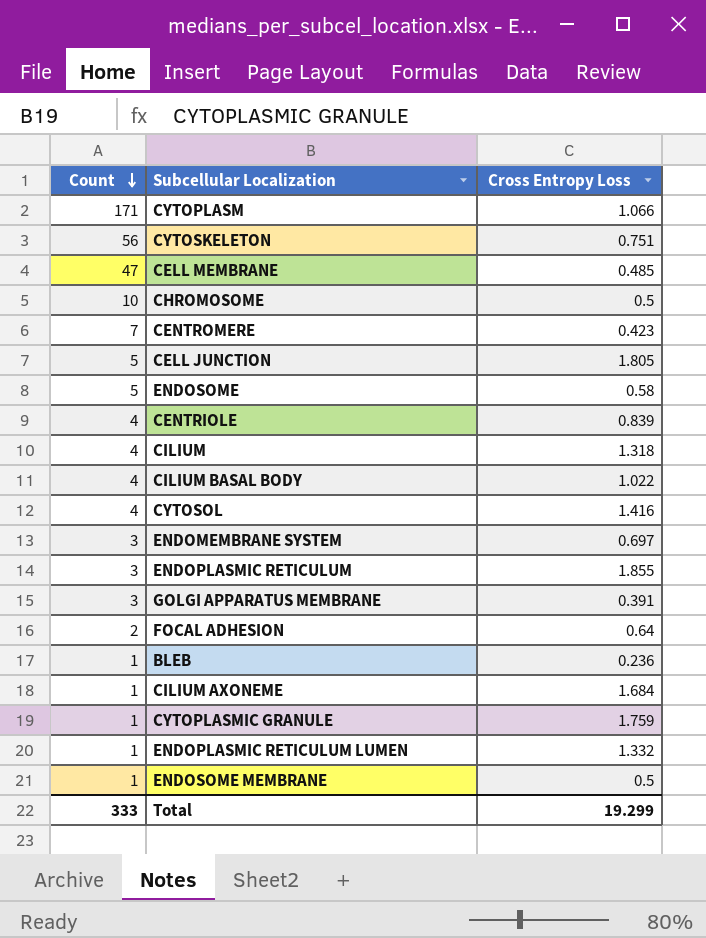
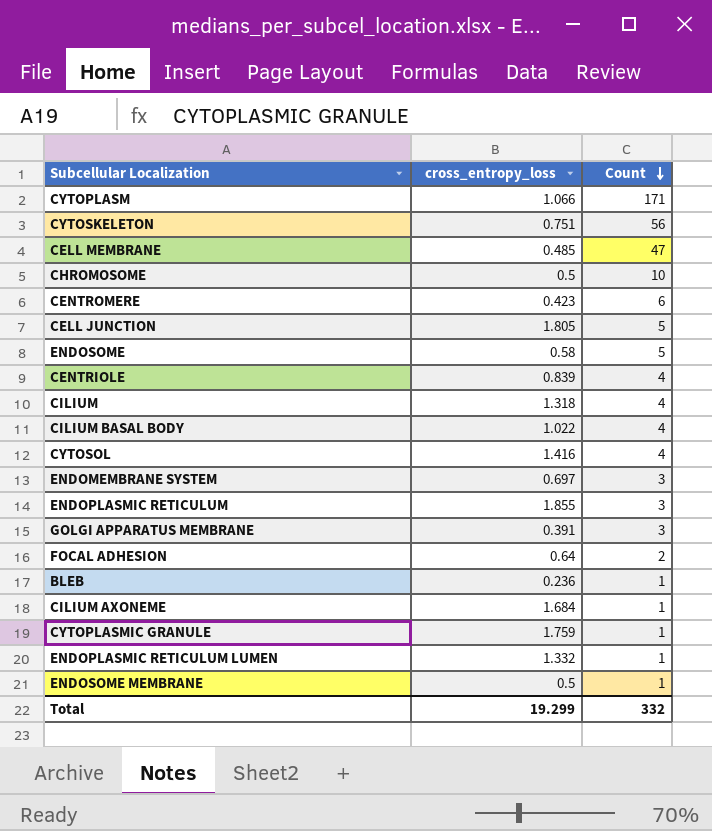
column name: Cross Entropy Loss -> cross_entropy_loss
column Count | position: 1 -> 3
CENTROMERE | Count: 7 -> 6
Total | Count: 333 -> 332

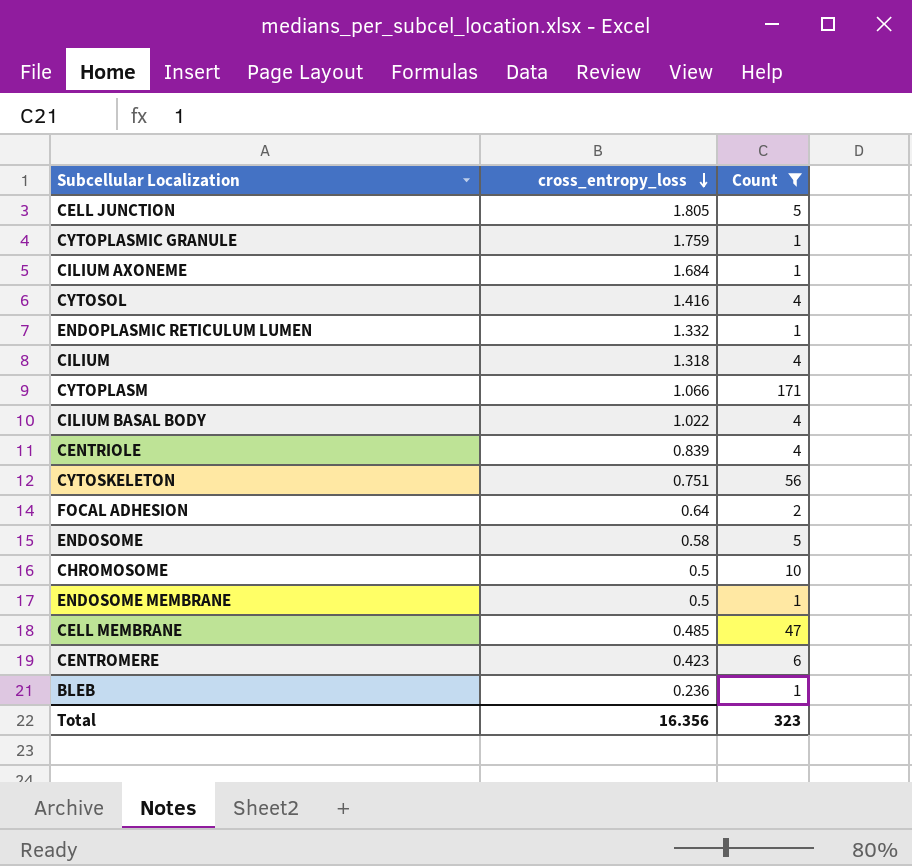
filter: none -> Count != 3
row order: Count descending -> cross_entropy_loss descending
Total | cross_entropy_loss: 19.299 -> 16.356
Total | Count: 332 -> 323

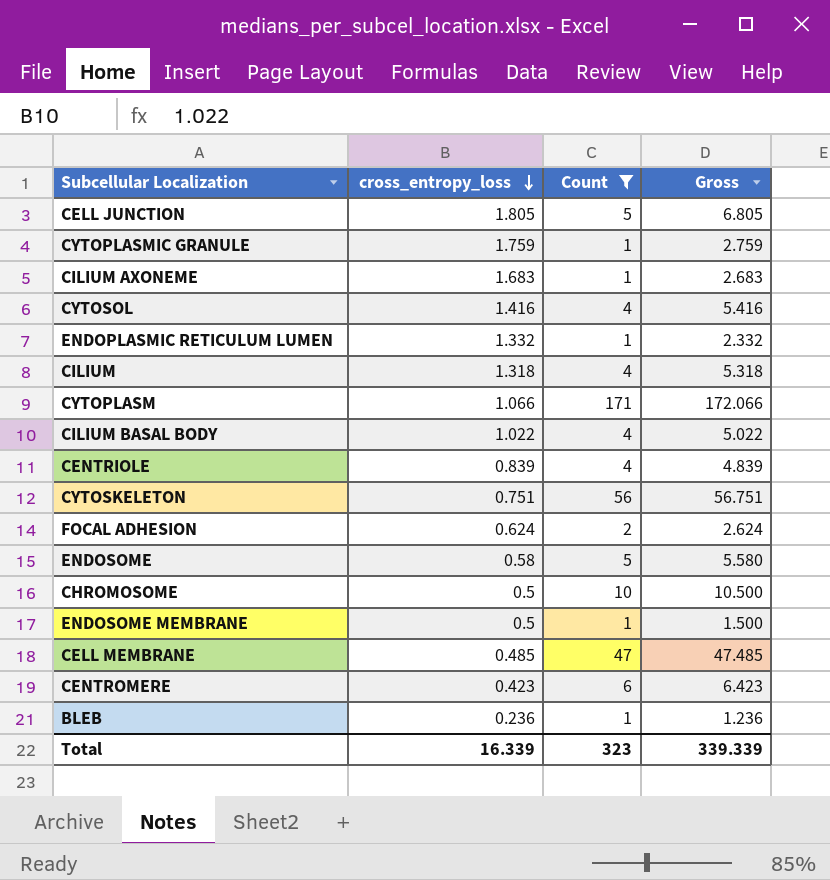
column Gross | formula: none -> [cross_entropy_loss] + [Count]
CILIUM AXONEME | cross_entropy_loss: 1.684 -> 1.683
FOCAL ADHESION | cross_entropy_loss: 0.64 -> 0.624
Total | cross_entropy_loss: 16.356 -> 16.339

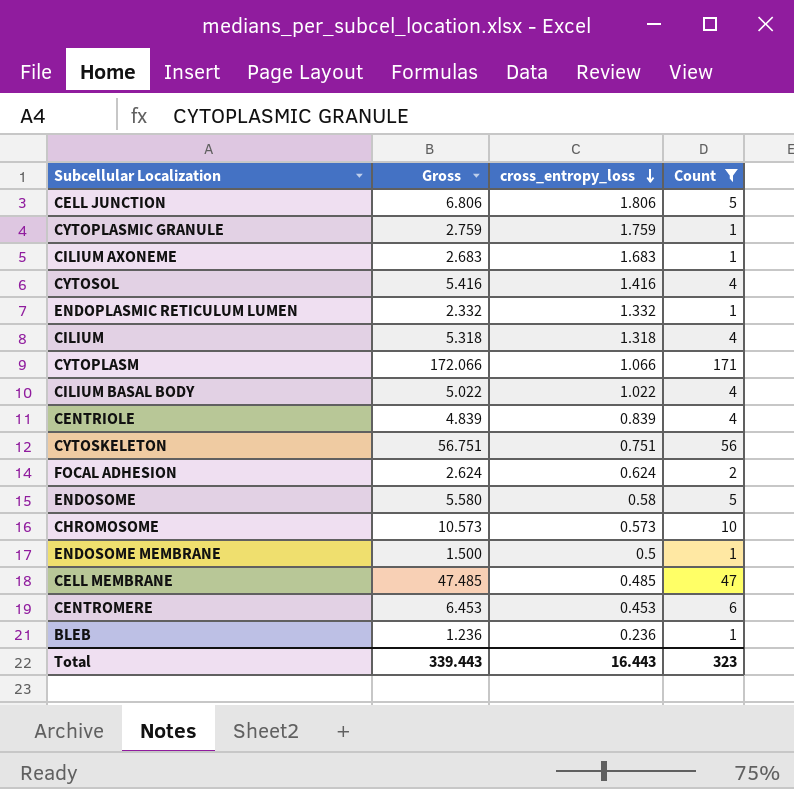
column Gross | position: 4 -> 2
CELL JUNCTION | Gross: 6.805 -> 6.806
CELL JUNCTION | cross_entropy_loss: 1.805 -> 1.806
CHROMOSOME | Gross: 10.500 -> 10.573
CHROMOSOME | cross_entropy_loss: 0.5 -> 0.573
CENTROMERE | Gross: 6.423 -> 6.453
CENTROMERE | cross_entropy_loss: 0.423 -> 0.453
Total | Gross: 339.339 -> 339.443
Total | cross_entropy_loss: 16.339 -> 16.443

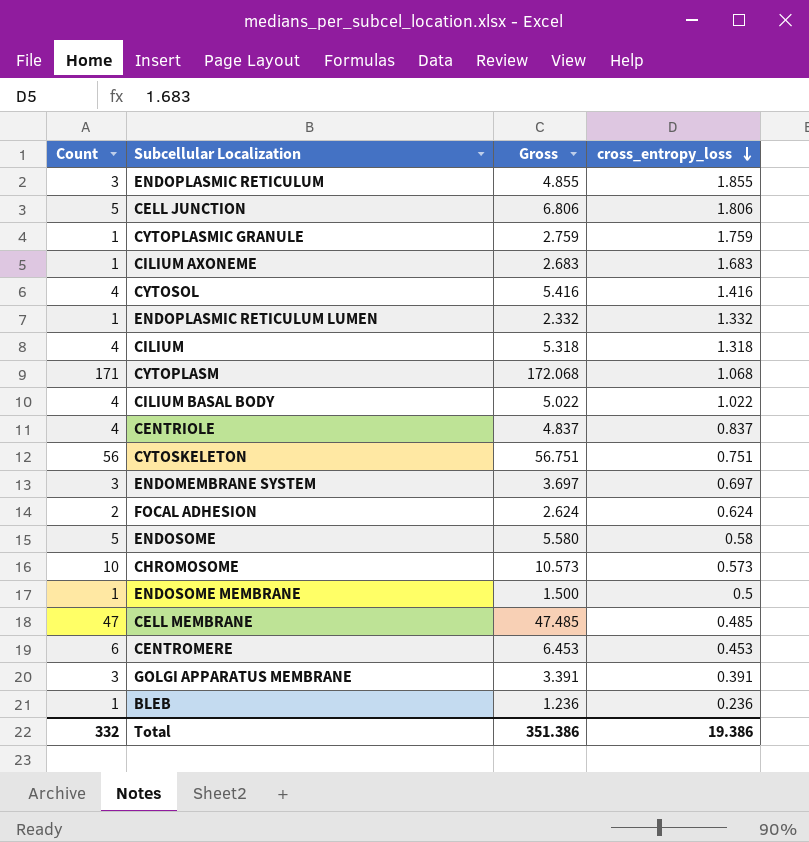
filter: Count != 3 -> none
column Count | position: 4 -> 1
CYTOPLASM | Gross: 172.066 -> 172.068
CYTOPLASM | cross_entropy_loss: 1.066 -> 1.068
CENTRIOLE | Gross: 4.839 -> 4.837
CENTRIOLE | cross_entropy_loss: 0.839 -> 0.837
Total | Count: 323 -> 332
Total | Gross: 339.443 -> 351.386
Total | cross_entropy_loss: 16.443 -> 19.386

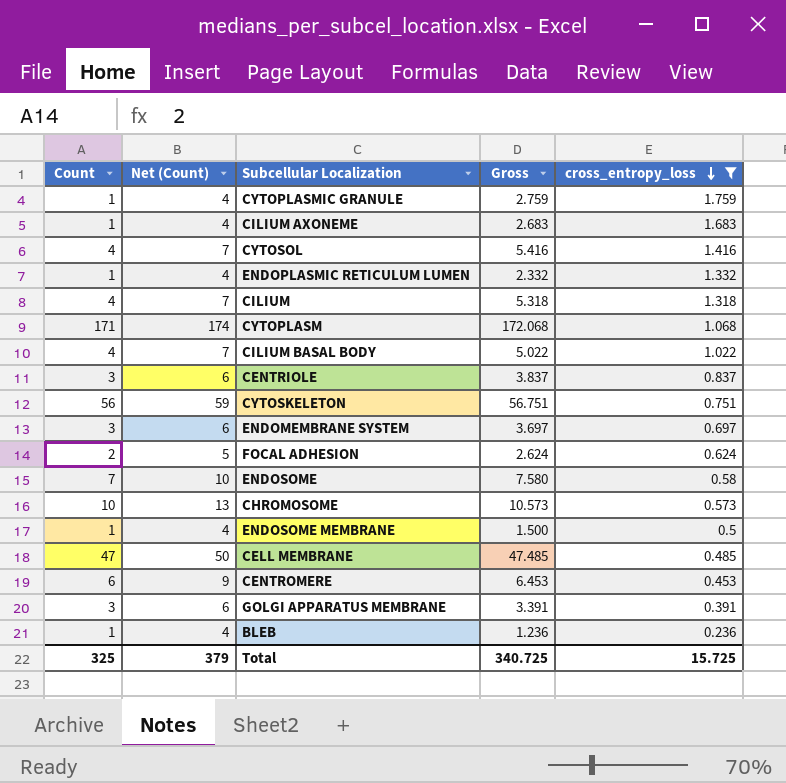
filter: none -> cross_entropy_loss <= 1.759
column Net (Count) | formula: none -> [Count] + 3
CENTRIOLE | Count: 4 -> 3
CENTRIOLE | Gross: 4.837 -> 3.837
ENDOSOME | Count: 5 -> 7
ENDOSOME | Gross: 5.580 -> 7.580
Total | Count: 332 -> 325
Total | Gross: 351.386 -> 340.725
Total | cross_entropy_loss: 19.386 -> 15.725

